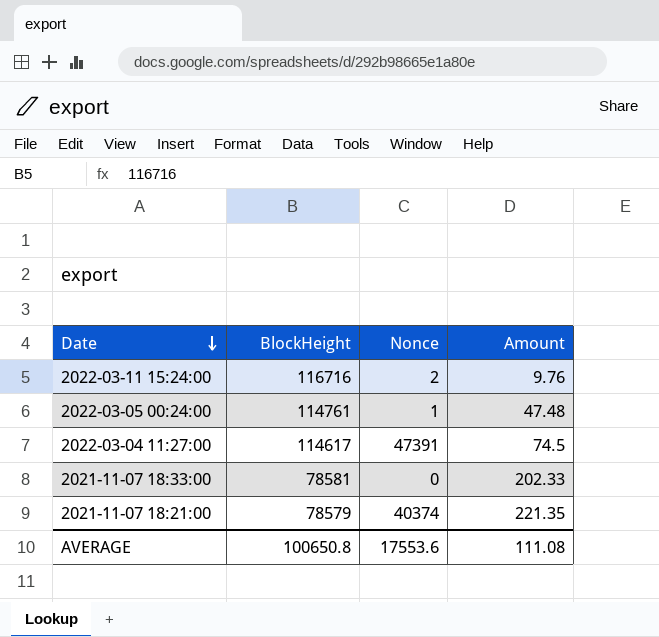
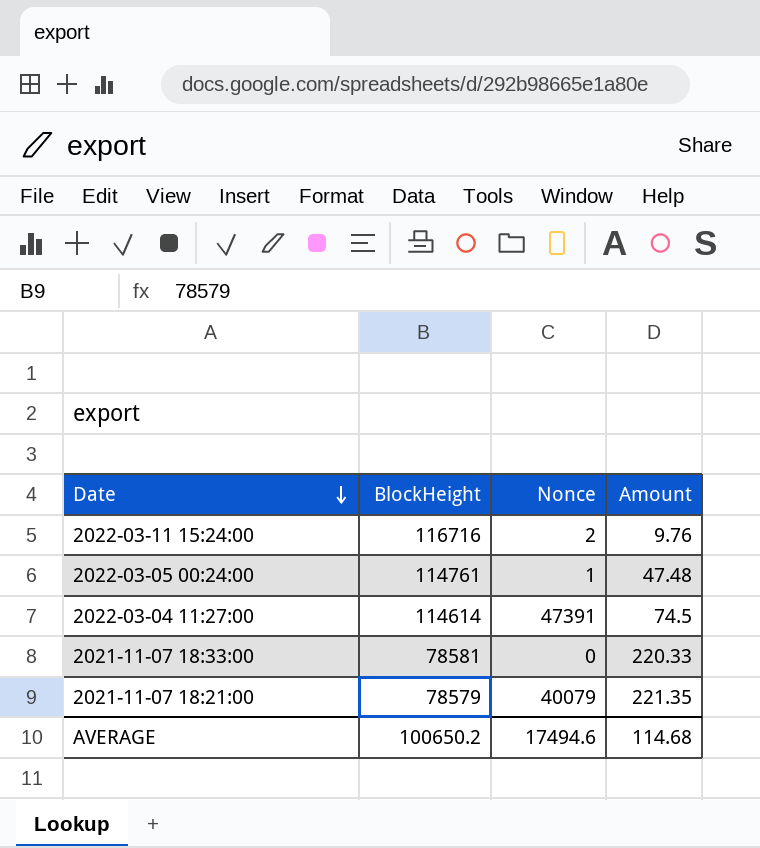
2022-03-04 11:27:00 | BlockHeight: 114617 -> 114614
2021-11-07 18:33:00 | Amount: 202.33 -> 220.33
2021-11-07 18:21:00 | Nonce: 40374 -> 40079
AVERAGE | BlockHeight: 100650.8 -> 100650.2
AVERAGE | Nonce: 17553.6 -> 17494.6
AVERAGE | Amount: 111.08 -> 114.68

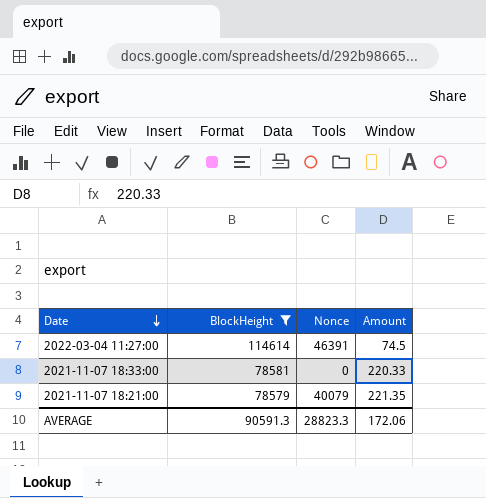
filter: none -> BlockHeight <= 114614
2022-03-04 11:27:00 | Nonce: 47391 -> 46391
AVERAGE | BlockHeight: 100650.2 -> 90591.3
AVERAGE | Nonce: 17494.6 -> 28823.3
AVERAGE | Amount: 114.68 -> 172.06

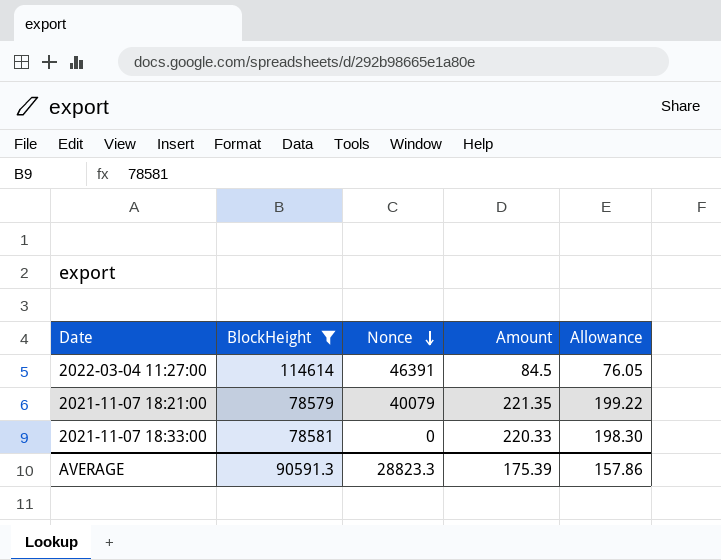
row order: Date descending -> Nonce descending
column Allowance | formula: none -> [Amount] * 0.9
2022-03-04 11:27:00 | Amount: 74.5 -> 84.5
AVERAGE | Amount: 172.06 -> 175.39

